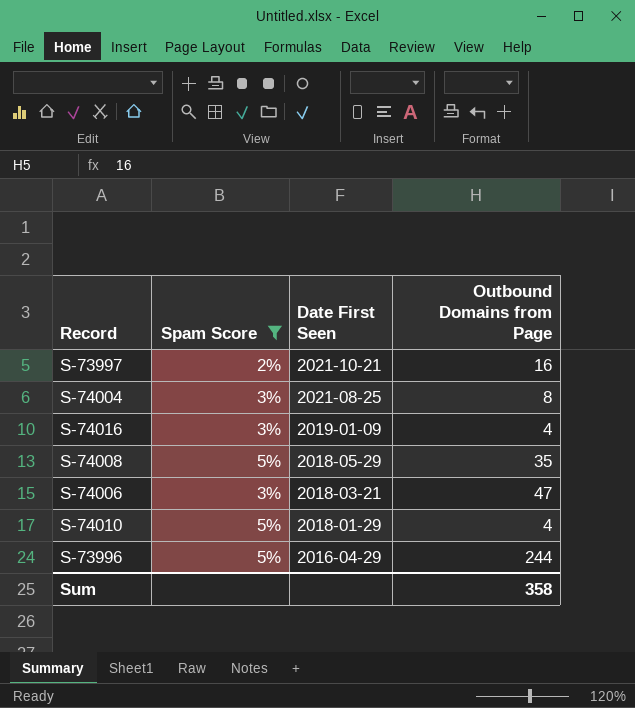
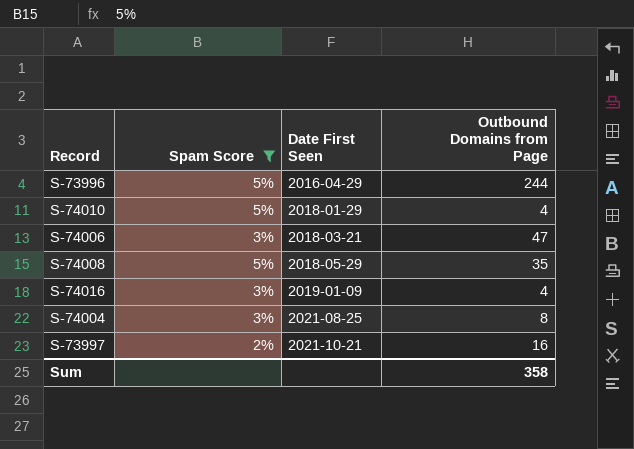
row order: Date First Seen descending -> Date First Seen ascending

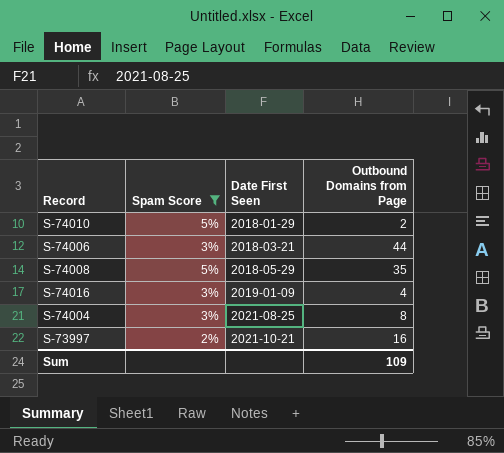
row S-73996: 5% | 2016-04-29 | 244 -> none
S-74010 | Outbound Domains from Page: 4 -> 2
S-74006 | Outbound Domains from Page: 47 -> 44
Sum | Outbound Domains from Page: 358 -> 109

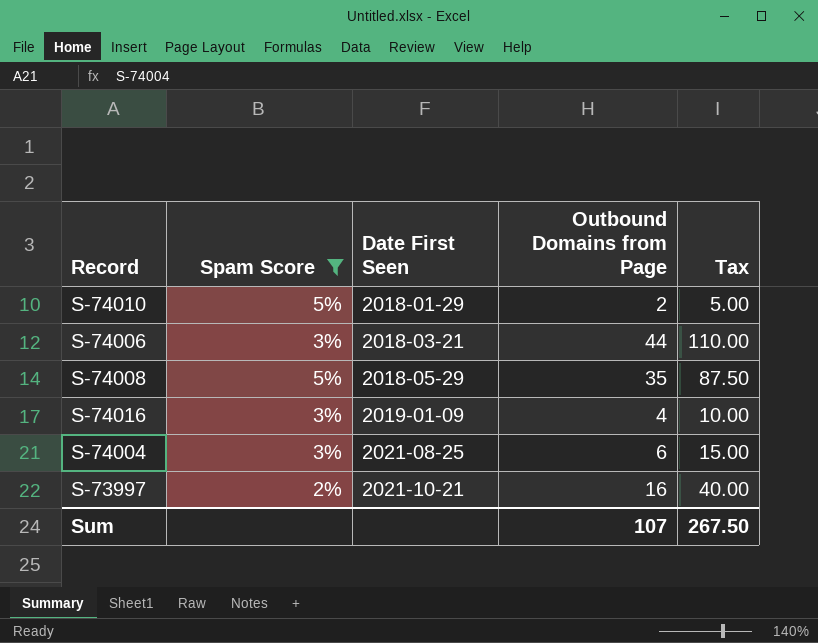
column Tax | formula: none -> [Outbound Domains from Page] * 2.5
S-74004 | Outbound Domains from Page: 8 -> 6
Sum | Outbound Domains from Page: 109 -> 107

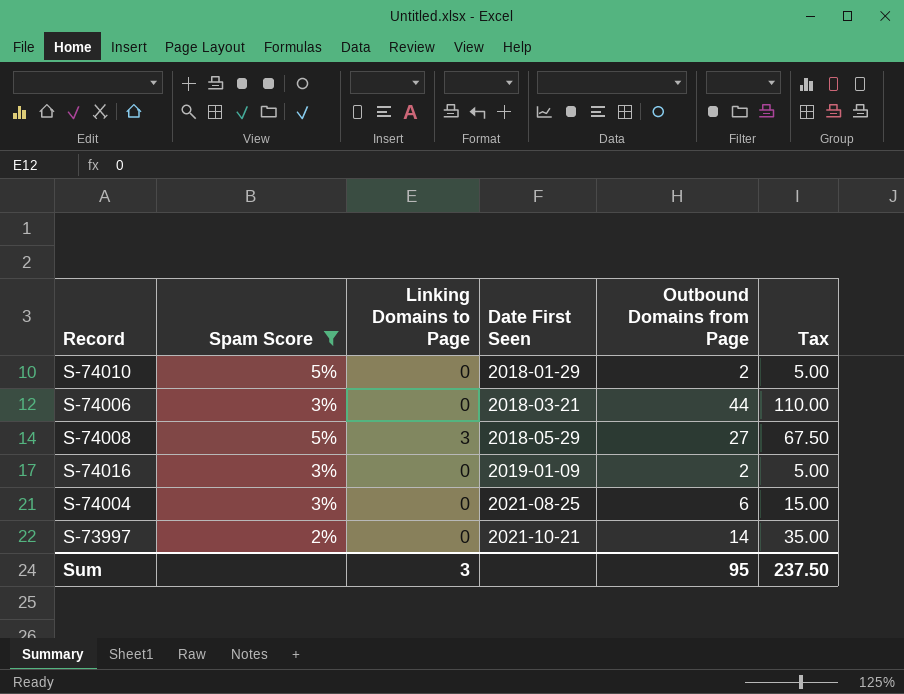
column Linking Domains to Page | position: none -> 3
S-74008 | Outbound Domains from Page: 35 -> 27
S-74008 | Tax: 87.50 -> 67.50
S-74016 | Outbound Domains from Page: 4 -> 2
S-74016 | Tax: 10.00 -> 5.00
S-73997 | Outbound Domains from Page: 16 -> 14
S-73997 | Tax: 40.00 -> 35.00
Sum | Outbound Domains from Page: 107 -> 95
Sum | Tax: 267.50 -> 237.50

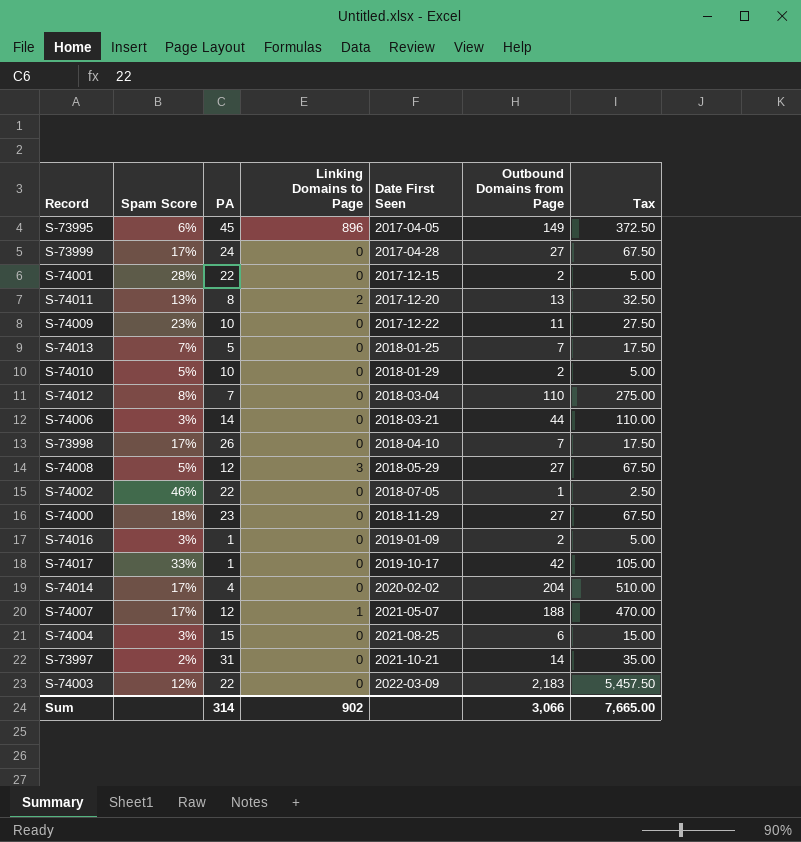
filter: Spam Score <= 5% -> none
column PA | position: none -> 3
Sum | Linking Domains to Page: 3 -> 902
Sum | Outbound Domains from Page: 95 -> 3,066
Sum | Tax: 237.50 -> 7,665.00

